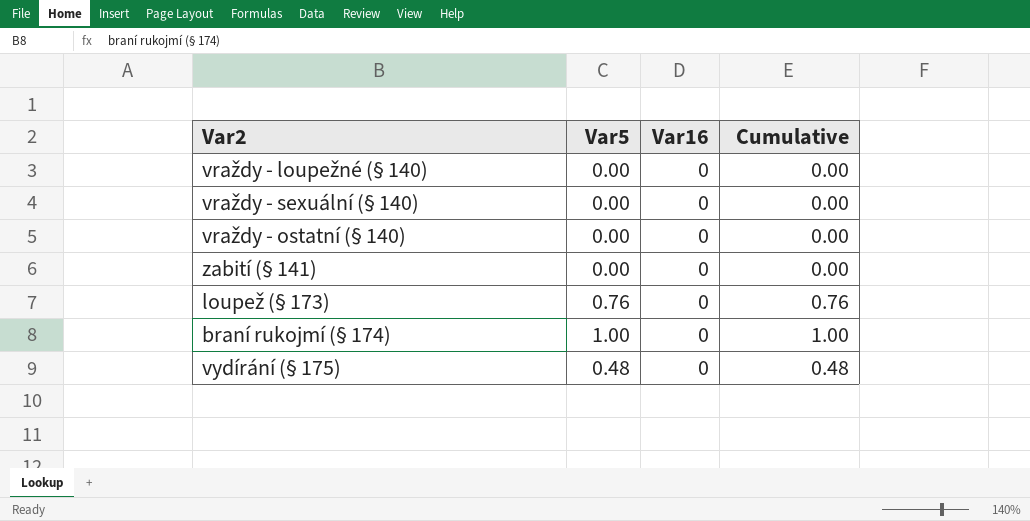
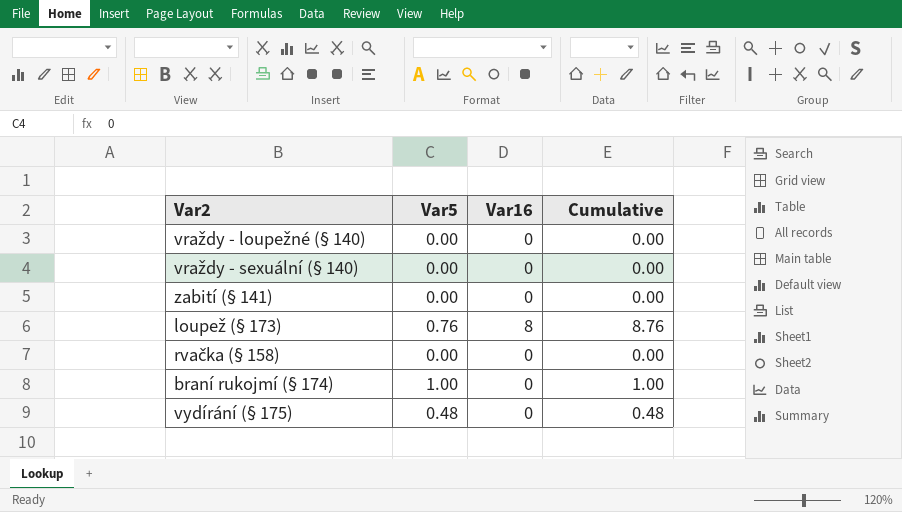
row vraždy - ostatní (§ 140): 0.00 | 0 | 0.00 -> none
loupež (§ 173) | Var16: 0 -> 8
loupež (§ 173) | Cumulative: 0.76 -> 8.76
row rvačka (§ 158): none -> 0.00 | 0 | 0.00

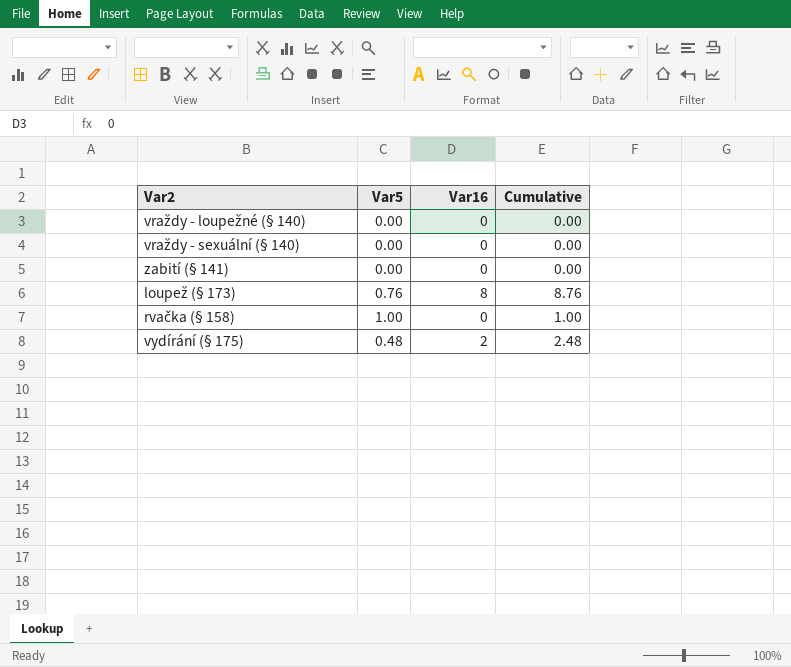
row braní rukojmí (§ 174): 1.00 | 0 | 1.00 -> none
rvačka (§ 158) | Var5: 0.00 -> 1.00
rvačka (§ 158) | Cumulative: 0.00 -> 1.00
vydírání (§ 175) | Var16: 0 -> 2
vydírání (§ 175) | Cumulative: 0.48 -> 2.48

